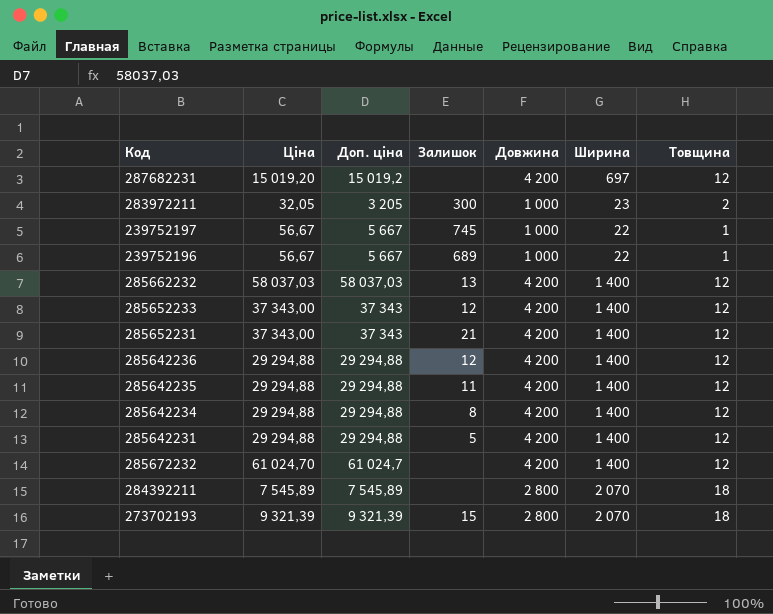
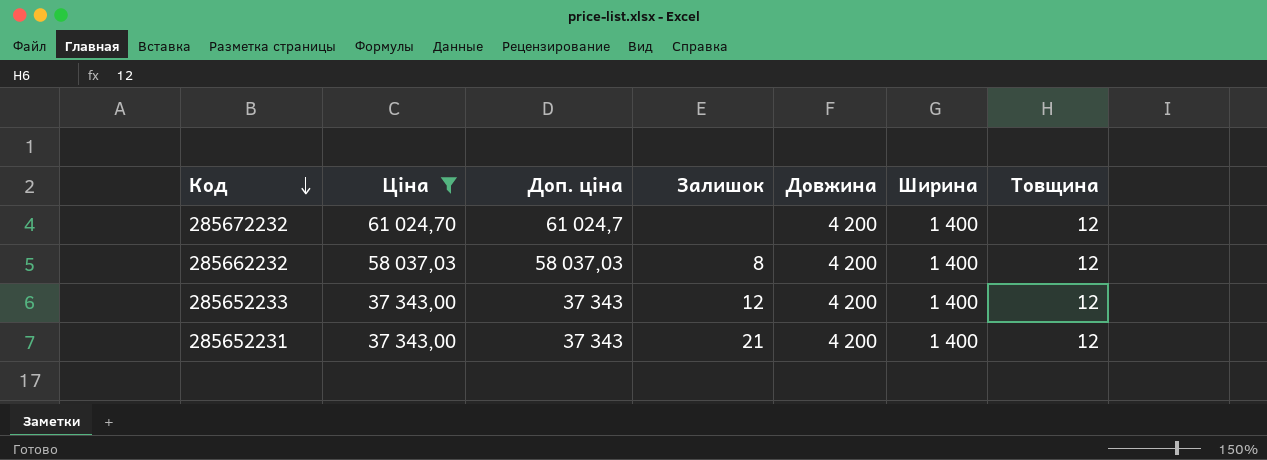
filter: none -> Ціна >= 37 343,00
row order: none -> Код descending
285662232 | Залишок: 13 -> 8

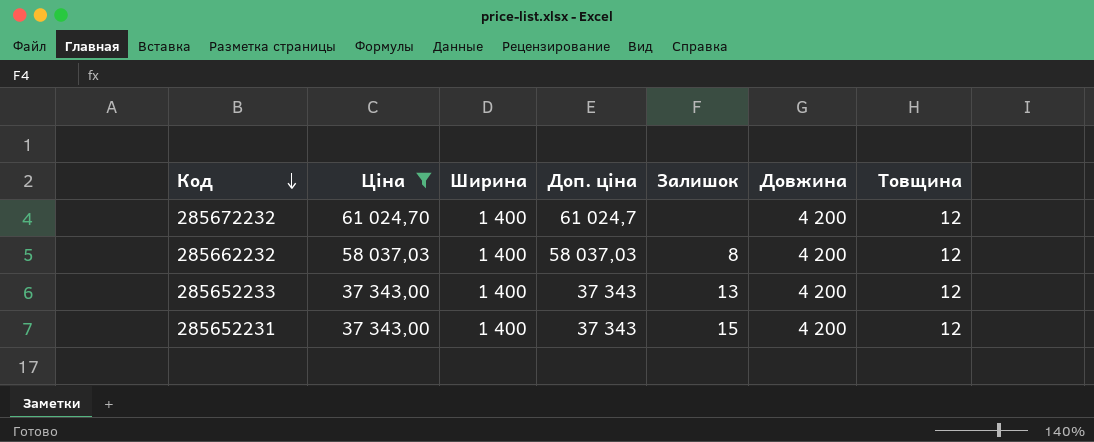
column Ширина | position: 6 -> 3
285652233 | Залишок: 12 -> 13
285652231 | Залишок: 21 -> 15

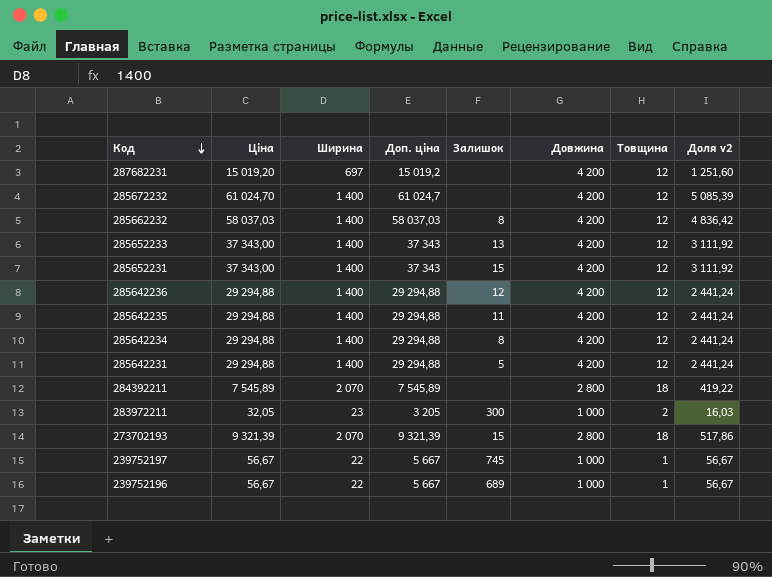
filter: Ціна >= 37 343,00 -> none
column Доля v2 | formula: none -> [Ціна] / [Товщина]

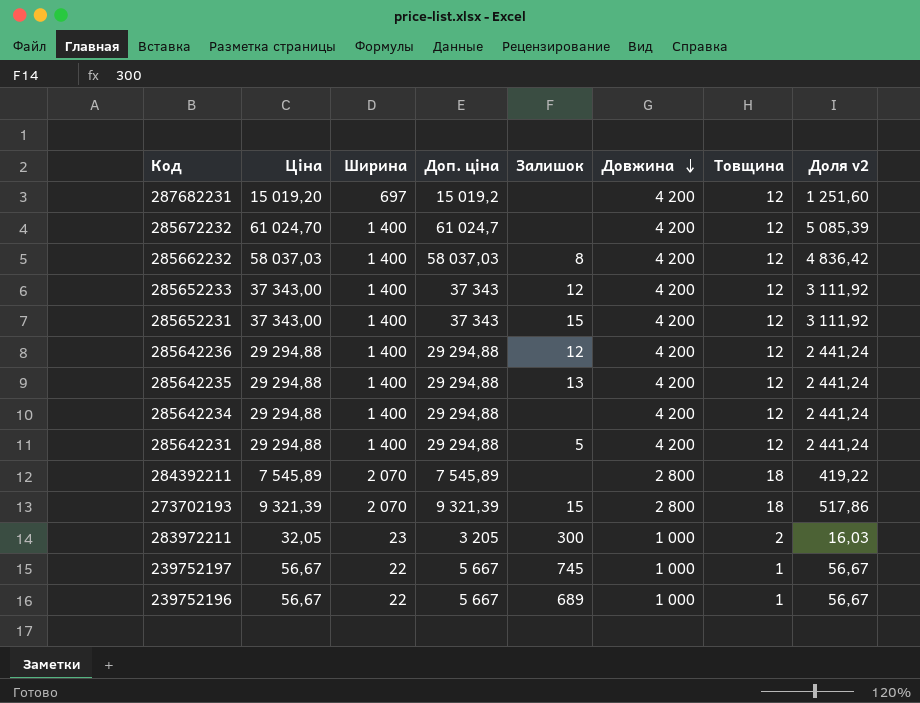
row order: Код descending -> Довжина descending
285652233 | Залишок: 13 -> 12
285642235 | Залишок: 11 -> 13
285642234 | Залишок: 8 -> none

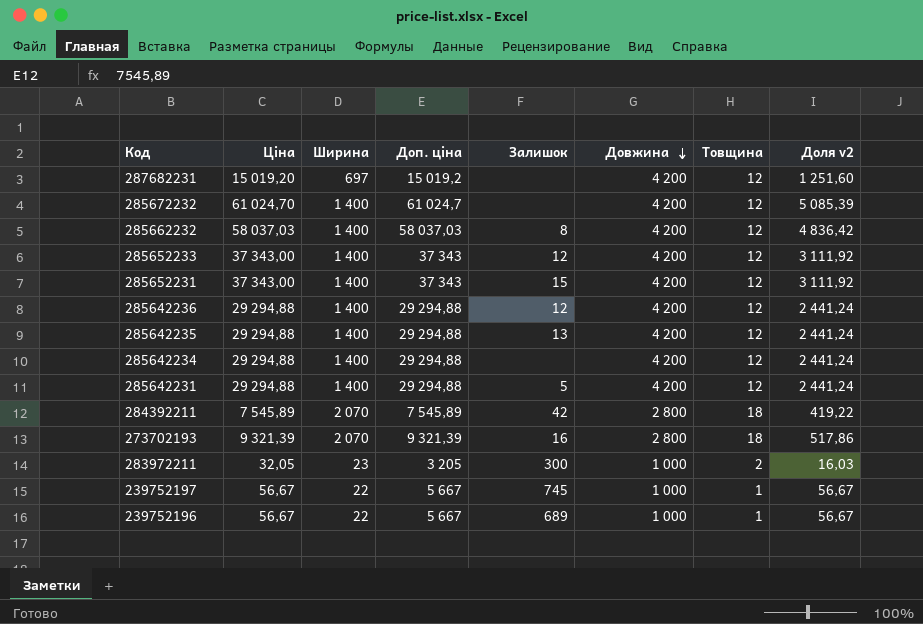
284392211 | Залишок: none -> 42
273702193 | Залишок: 15 -> 16

